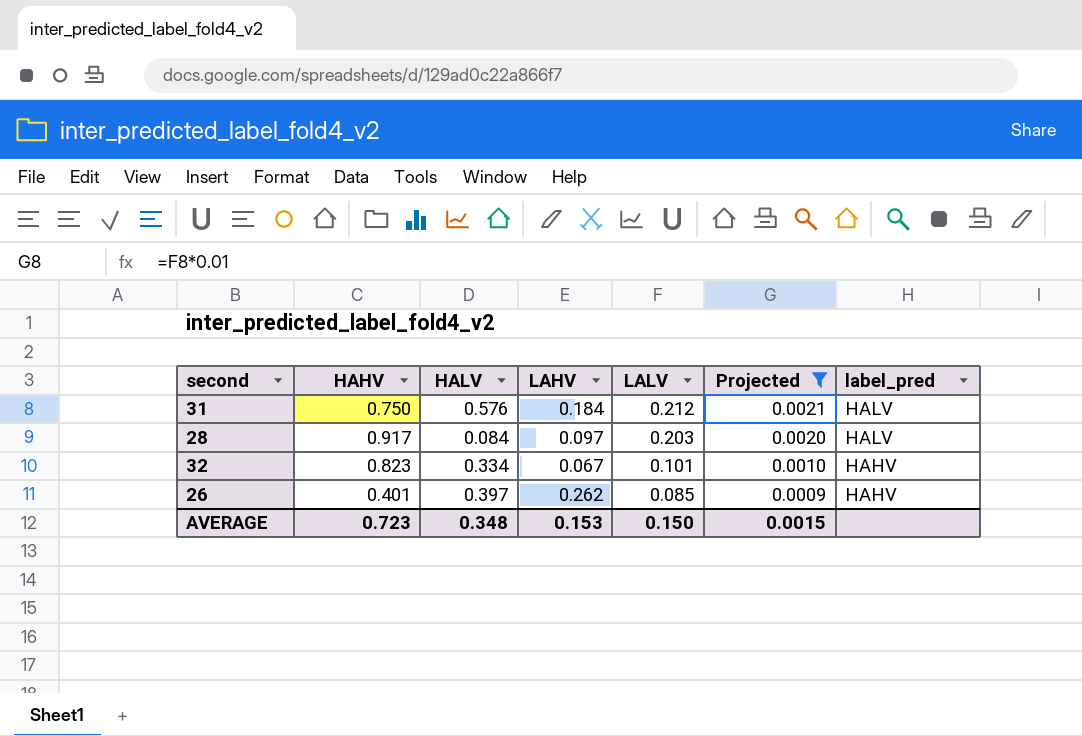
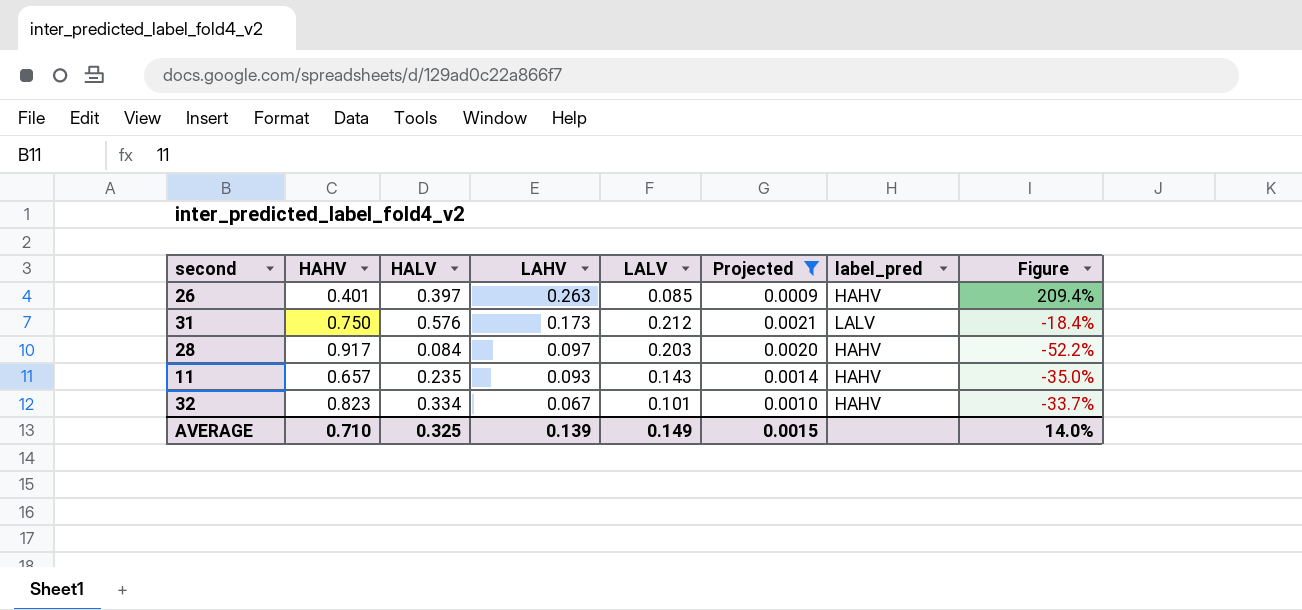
row order: LALV descending -> LAHV descending
column Figure | formula: none -> ([LAHV] - [LALV]) / [LALV]
26 | LAHV: 0.262 -> 0.263
31 | LAHV: 0.184 -> 0.173
31 | label_pred: HALV -> LALV
28 | label_pred: HALV -> HAHV
row 11: none -> 0.657 | 0.235 | 0.093 | 0.143 | 0.0014 | HAHV | -35.0%
AVERAGE | HAHV: 0.723 -> 0.710
AVERAGE | HALV: 0.348 -> 0.325
AVERAGE | LAHV: 0.153 -> 0.139
AVERAGE | LALV: 0.150 -> 0.149

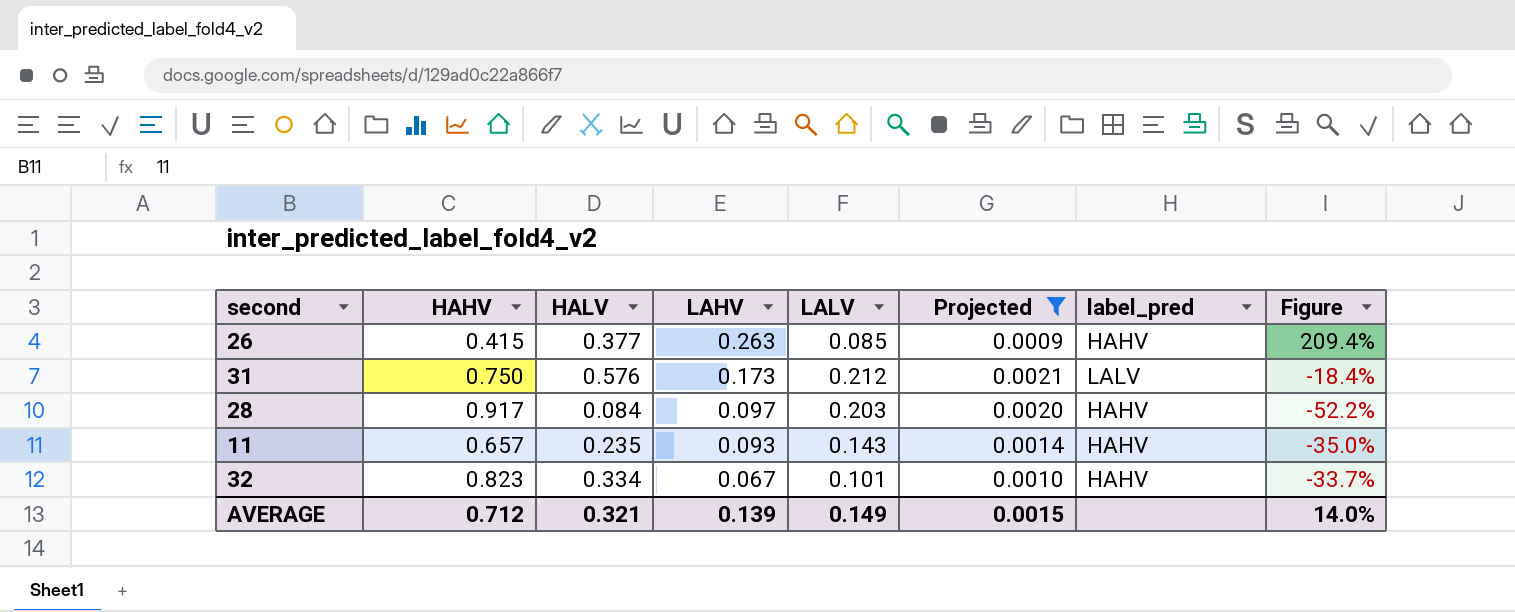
26 | HAHV: 0.401 -> 0.415
26 | HALV: 0.397 -> 0.377
AVERAGE | HAHV: 0.710 -> 0.712
AVERAGE | HALV: 0.325 -> 0.321

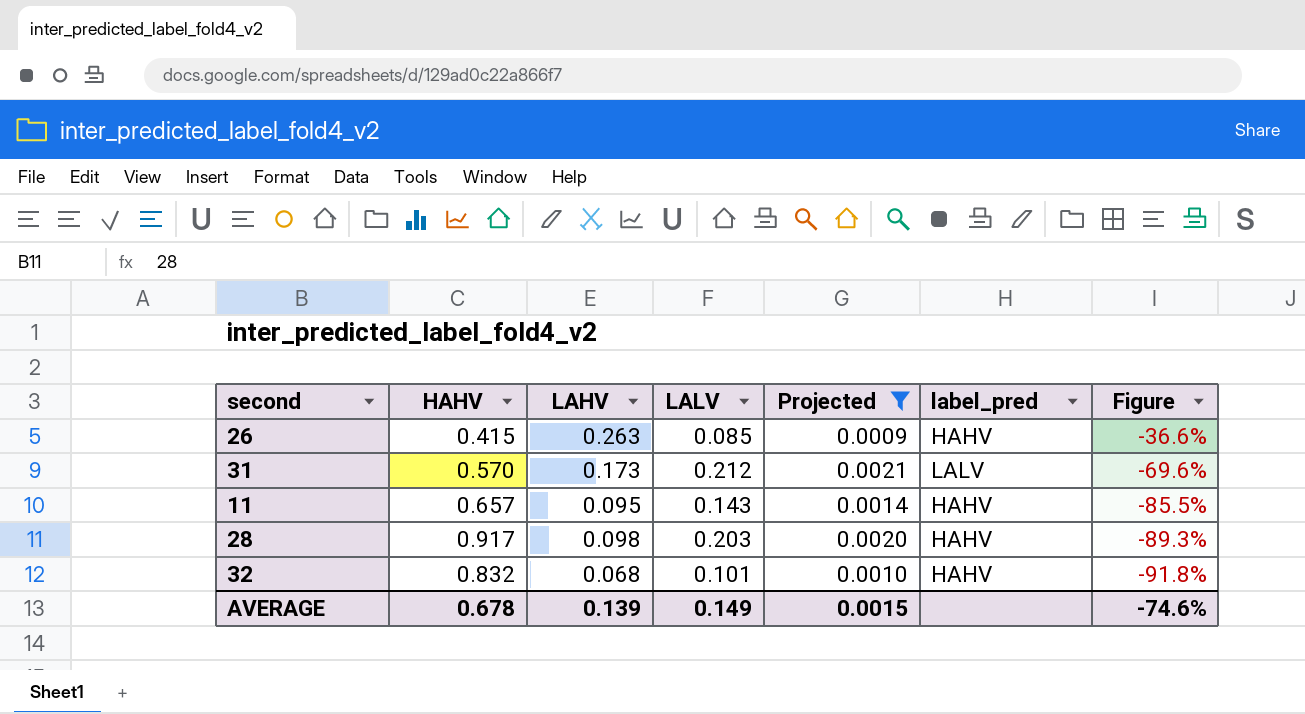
row order: LAHV descending -> Figure descending
column HALV | position: 3 -> none
column Figure | formula: ([LAHV] - [LALV]) / [LALV] -> ([LAHV] - [HAHV]) / [HAHV]
31 | HAHV: 0.750 -> 0.570
11 | LAHV: 0.093 -> 0.095
28 | LAHV: 0.097 -> 0.098
32 | HAHV: 0.823 -> 0.832
32 | LAHV: 0.067 -> 0.068
AVERAGE | HAHV: 0.712 -> 0.678
AVERAGE | Figure: 14.0% -> -74.6%

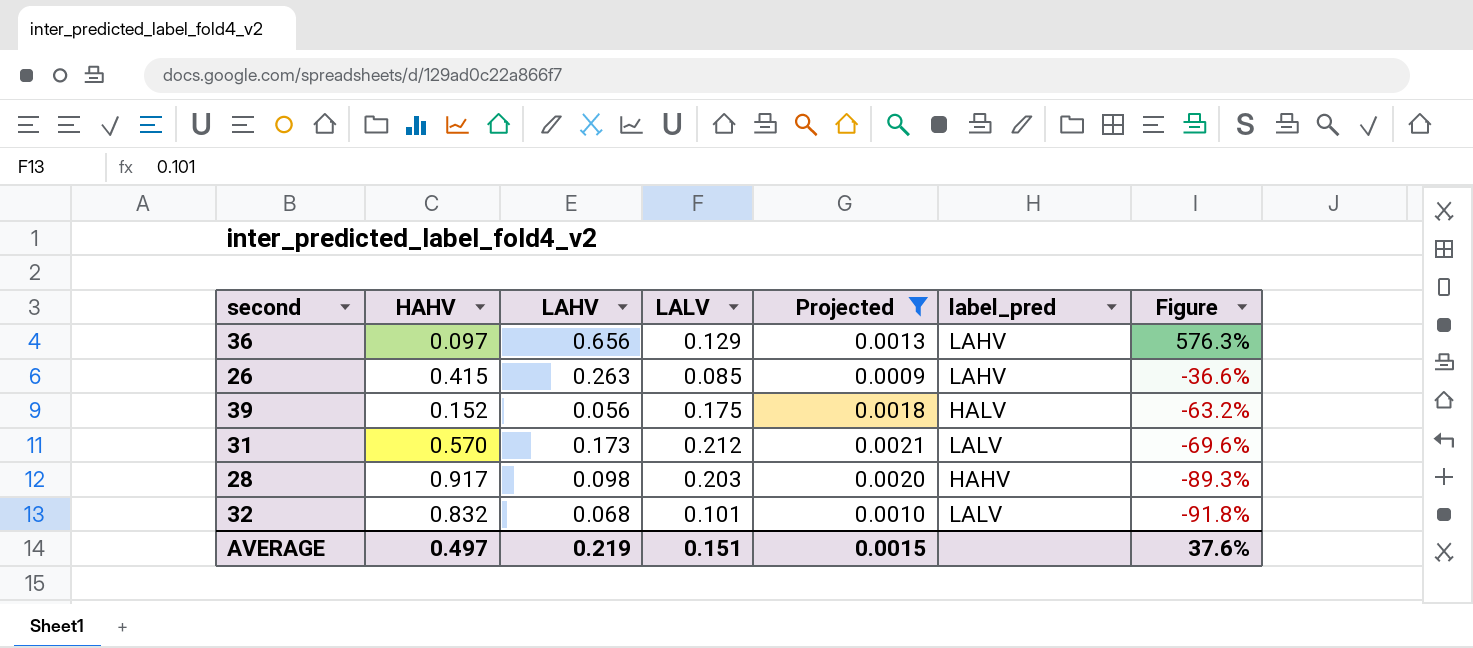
row 11: 0.657 | 0.095 | 0.143 | 0.0014 | HAHV | -85.5% -> none
row 36: none -> 0.097 | 0.656 | 0.129 | 0.0013 | LAHV | 576.3%
26 | label_pred: HAHV -> LAHV
row 39: none -> 0.152 | 0.056 | 0.175 | 0.0018 | HALV | -63.2%
32 | label_pred: HAHV -> LALV
AVERAGE | HAHV: 0.678 -> 0.497
AVERAGE | LAHV: 0.139 -> 0.219
AVERAGE | LALV: 0.149 -> 0.151
AVERAGE | Figure: -74.6% -> 37.6%

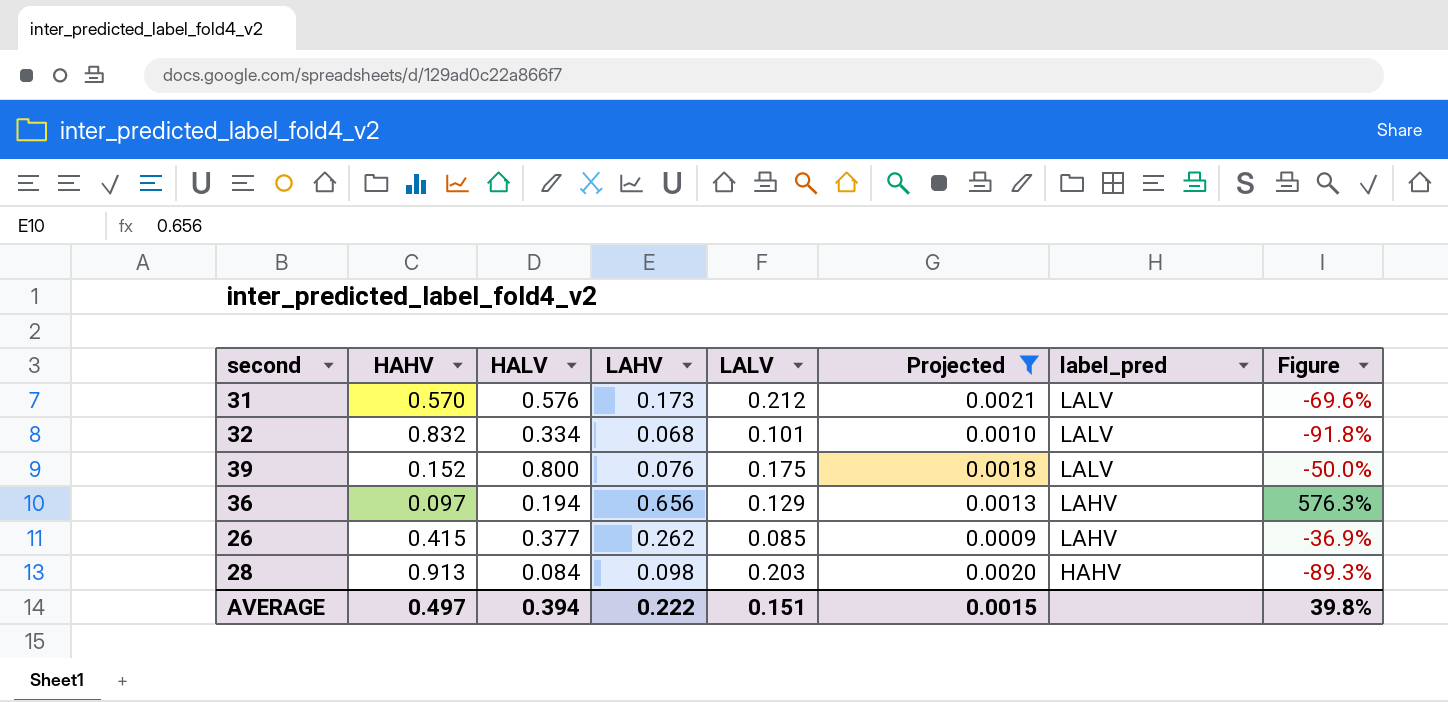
row order: Figure descending -> label_pred descending
column HALV | position: none -> 3
39 | LAHV: 0.056 -> 0.076
39 | label_pred: HALV -> LALV
39 | Figure: -63.2% -> -50.0%
26 | LAHV: 0.263 -> 0.262
26 | Figure: -36.6% -> -36.9%
28 | HAHV: 0.917 -> 0.913
AVERAGE | LAHV: 0.219 -> 0.222
AVERAGE | Figure: 37.6% -> 39.8%

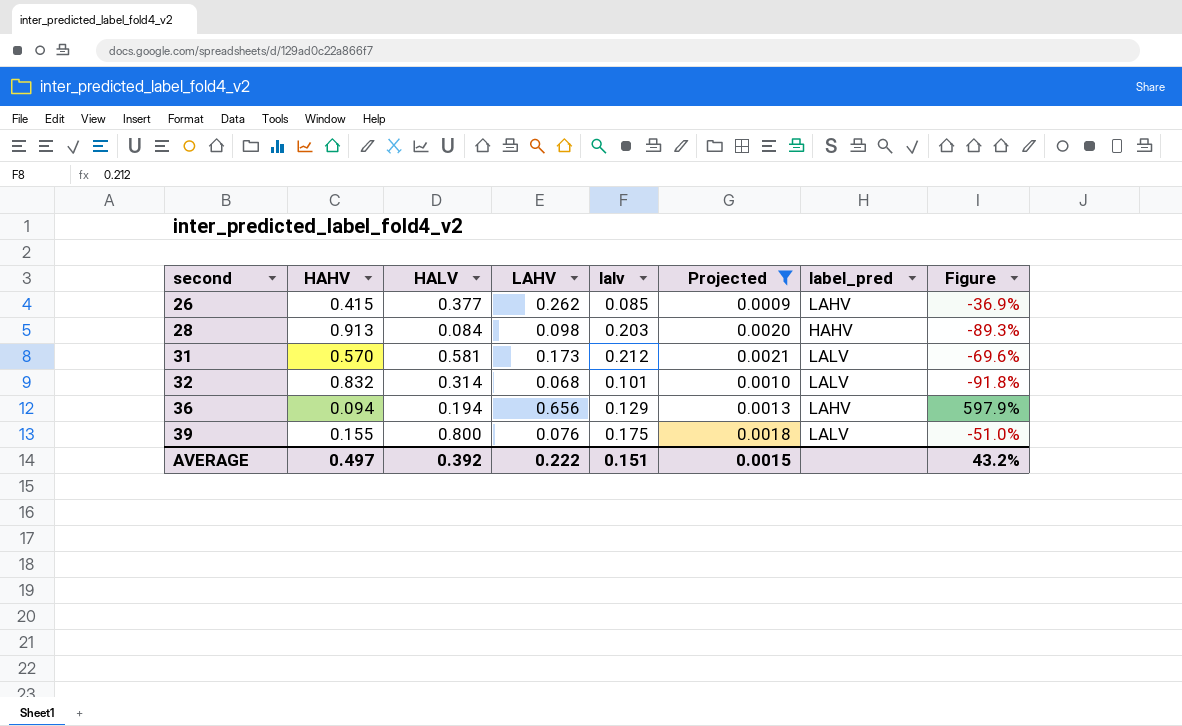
row order: label_pred descending -> second ascending
column name: LALV -> lalv
31 | HALV: 0.576 -> 0.581
32 | HALV: 0.334 -> 0.314
36 | HAHV: 0.097 -> 0.094
36 | Figure: 576.3% -> 597.9%
39 | HAHV: 0.152 -> 0.155
39 | Figure: -50.0% -> -51.0%
AVERAGE | HALV: 0.394 -> 0.392
AVERAGE | Figure: 39.8% -> 43.2%

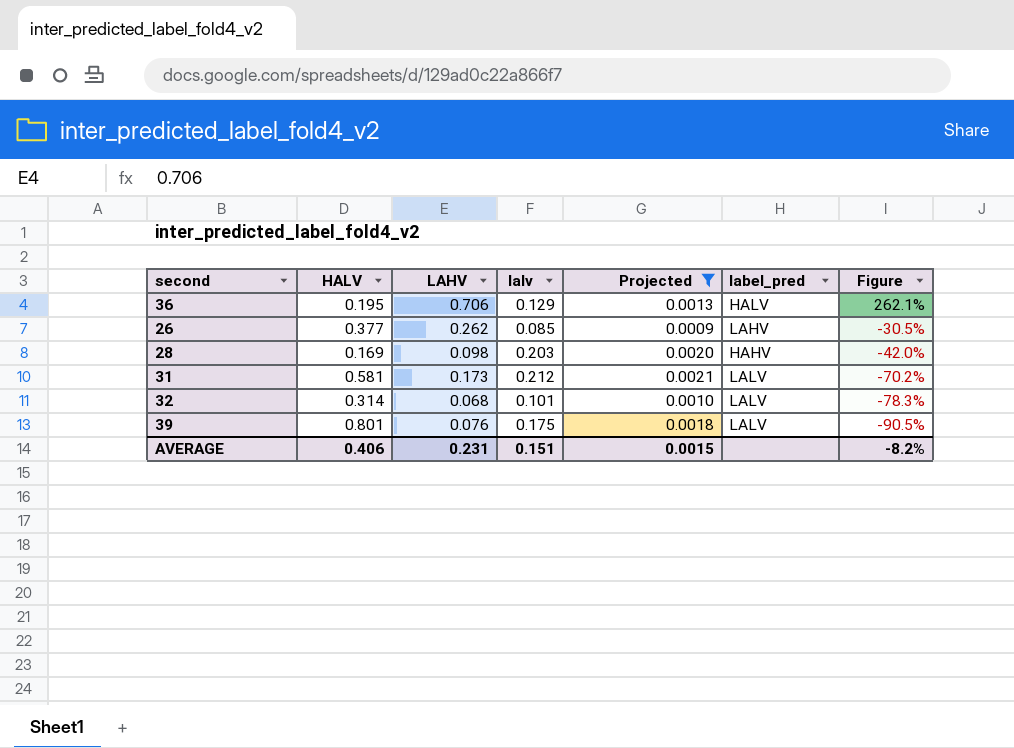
row order: second ascending -> Figure descending
column HAHV | position: 2 -> none
column Figure | formula: ([LAHV] - [HAHV]) / [HAHV] -> ([LAHV] - [HALV]) / [HALV]
36 | HALV: 0.194 -> 0.195
36 | LAHV: 0.656 -> 0.706
36 | label_pred: LAHV -> HALV
28 | HALV: 0.084 -> 0.169
39 | HALV: 0.800 -> 0.801
AVERAGE | HALV: 0.392 -> 0.406
AVERAGE | LAHV: 0.222 -> 0.231
AVERAGE | Figure: 43.2% -> -8.2%

